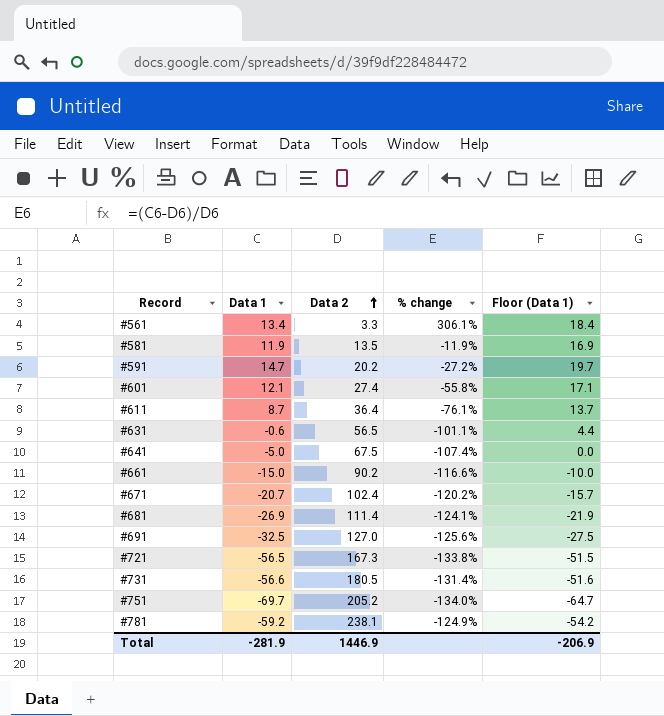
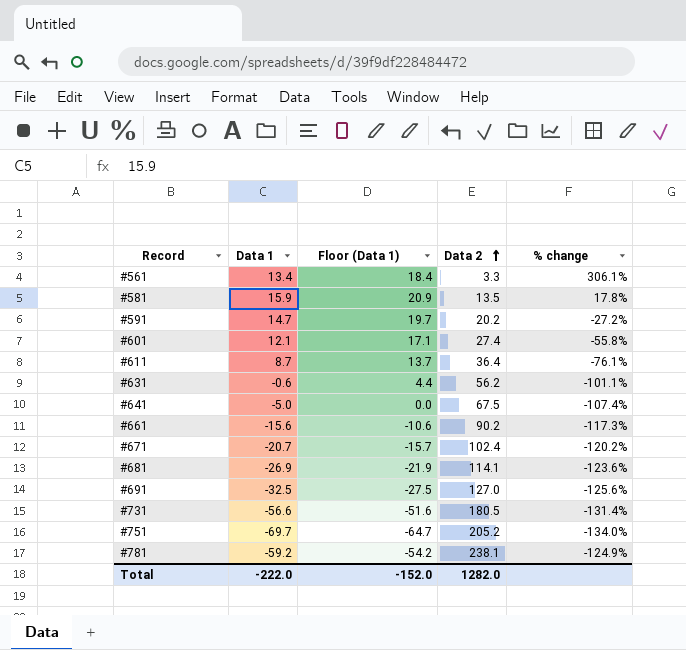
column Floor (Data 1) | position: 5 -> 3
row #721: -56.5 | 167.3 | -133.8% | -51.5 -> none
#581 | Data 1: 11.9 -> 15.9
#581 | Floor (Data 1): 16.9 -> 20.9
#581 | % change: -11.9% -> 17.8%
#631 | Data 2: 56.5 -> 56.2
#661 | Data 1: -15.0 -> -15.6
#661 | Floor (Data 1): -10.0 -> -10.6
#661 | % change: -116.6% -> -117.3%
#681 | Data 2: 111.4 -> 114.1
#681 | % change: -124.1% -> -123.6%
Total | Data 1: -281.9 -> -222.0
Total | Floor (Data 1): -206.9 -> -152.0
Total | Data 2: 1446.9 -> 1282.0

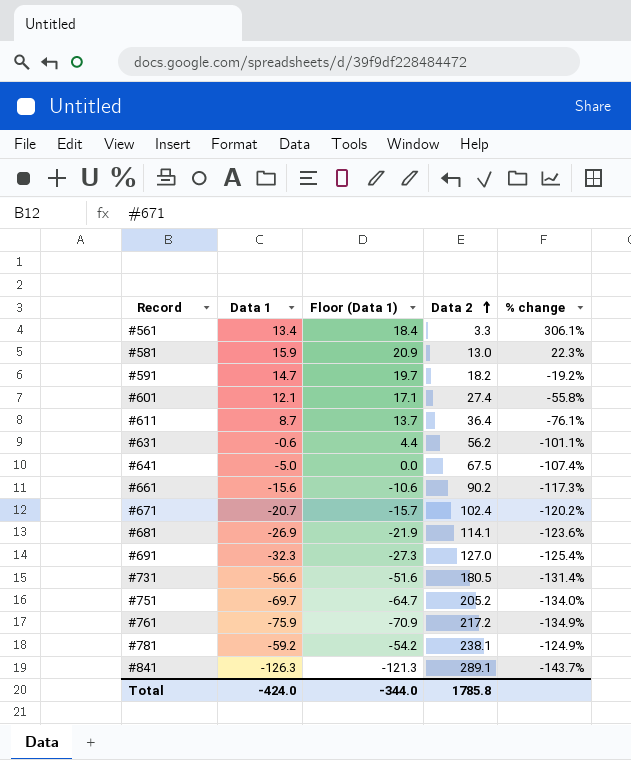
#581 | Data 2: 13.5 -> 13.0
#581 | % change: 17.8% -> 22.3%
#591 | Data 2: 20.2 -> 18.2
#591 | % change: -27.2% -> -19.2%
#691 | Data 1: -32.5 -> -32.3
#691 | Floor (Data 1): -27.5 -> -27.3
#691 | % change: -125.6% -> -125.4%
row #761: none -> -75.9 | -70.9 | 217.2 | -134.9%
row #841: none -> -126.3 | -121.3 | 289.1 | -143.7%
Total | Data 1: -222.0 -> -424.0
Total | Floor (Data 1): -152.0 -> -344.0
Total | Data 2: 1282.0 -> 1785.8

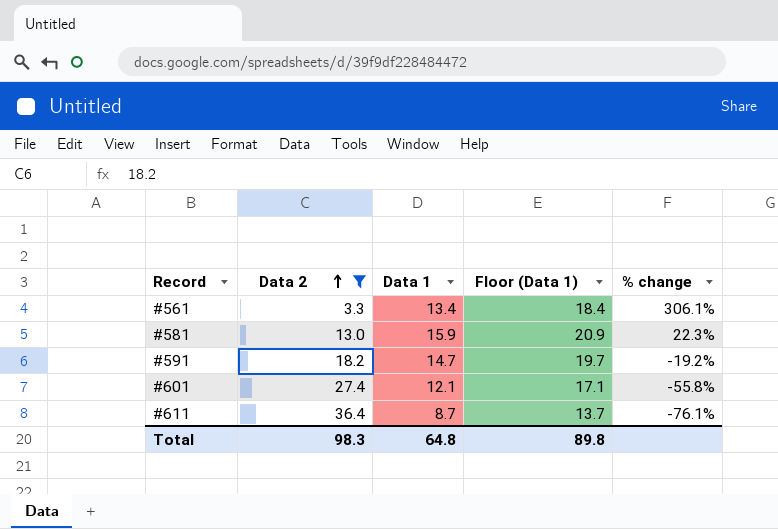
filter: none -> Data 2 <= 36.4
column Data 2 | position: 4 -> 2
Total | Data 2: 1785.8 -> 98.3
Total | Data 1: -424.0 -> 64.8
Total | Floor (Data 1): -344.0 -> 89.8

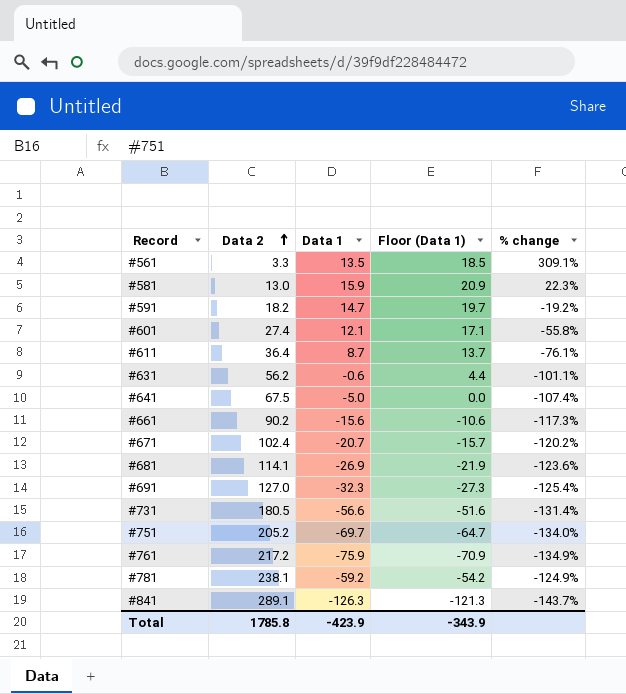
filter: Data 2 <= 36.4 -> none
#561 | Data 1: 13.4 -> 13.5
#561 | Floor (Data 1): 18.4 -> 18.5
#561 | % change: 306.1% -> 309.1%
Total | Data 2: 98.3 -> 1785.8
Total | Data 1: 64.8 -> -423.9
Total | Floor (Data 1): 89.8 -> -343.9

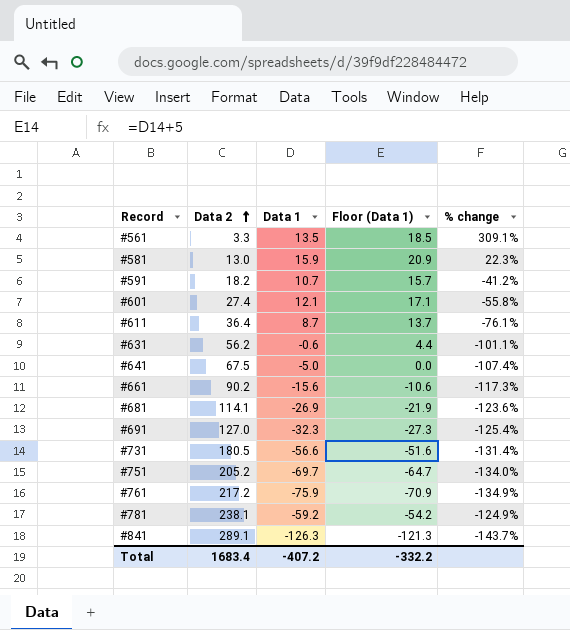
row #671: 102.4 | -20.7 | -15.7 | -120.2% -> none
#591 | Data 1: 14.7 -> 10.7
#591 | Floor (Data 1): 19.7 -> 15.7
#591 | % change: -19.2% -> -41.2%
Total | Data 2: 1785.8 -> 1683.4
Total | Data 1: -423.9 -> -407.2
Total | Floor (Data 1): -343.9 -> -332.2

